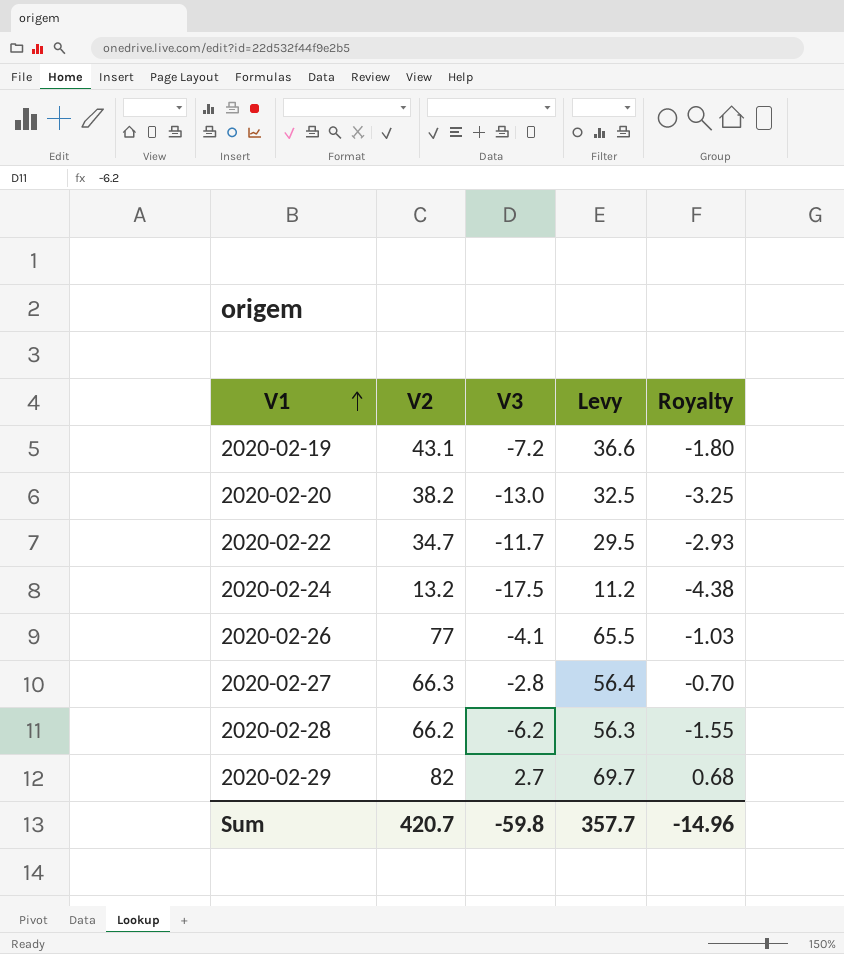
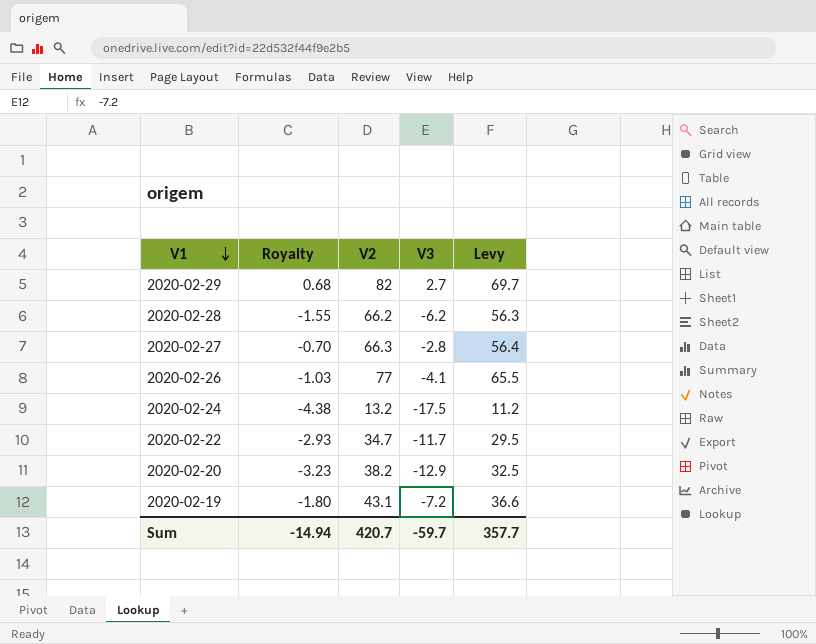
row order: V1 ascending -> V1 descending
column Royalty | position: 5 -> 2
2020-02-20 | Royalty: -3.25 -> -3.23
2020-02-20 | V3: -13.0 -> -12.9
Sum | Royalty: -14.96 -> -14.94
Sum | V3: -59.8 -> -59.7

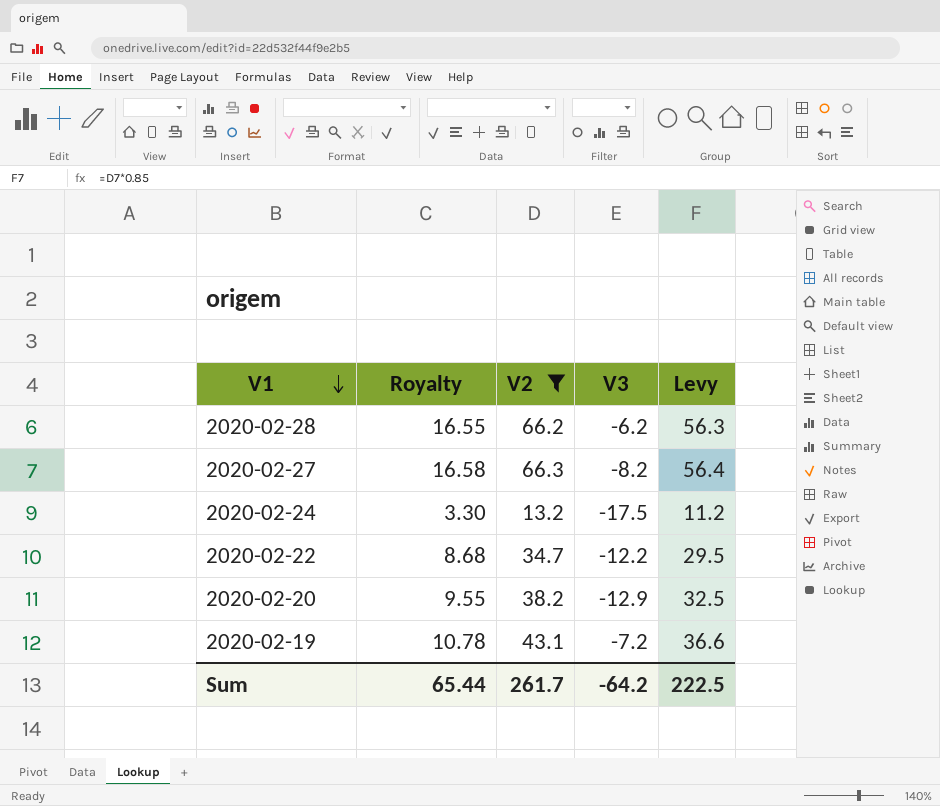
filter: none -> V2 <= 66.3
column Royalty | formula: [V3] * 0.25 -> [V2] * 0.25
2020-02-27 | V3: -2.8 -> -8.2
2020-02-22 | V3: -11.7 -> -12.2
Sum | Royalty: -14.94 -> 65.44
Sum | V2: 420.7 -> 261.7
Sum | V3: -59.7 -> -64.2
Sum | Levy: 357.7 -> 222.5

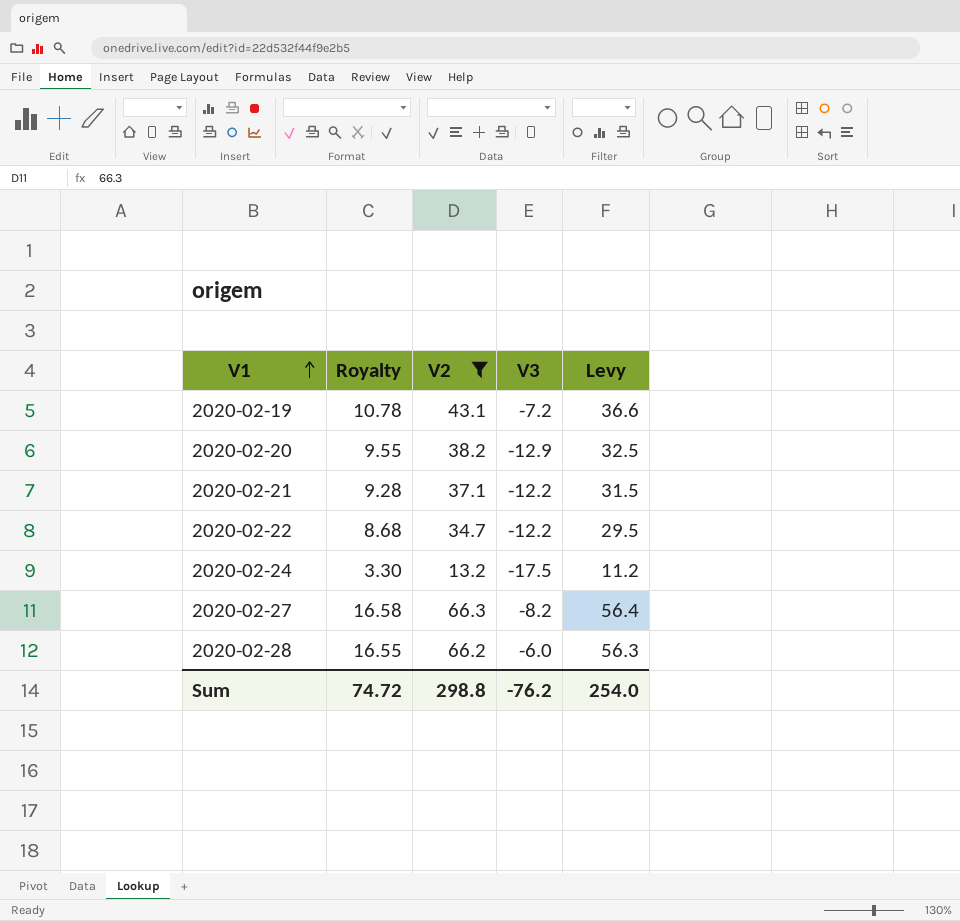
row order: V1 descending -> V1 ascending
row 2020-02-21: none -> 9.28 | 37.1 | -12.2 | 31.5
2020-02-28 | V3: -6.2 -> -6.0
Sum | Royalty: 65.44 -> 74.72
Sum | V2: 261.7 -> 298.8
Sum | V3: -64.2 -> -76.2
Sum | Levy: 222.5 -> 254.0

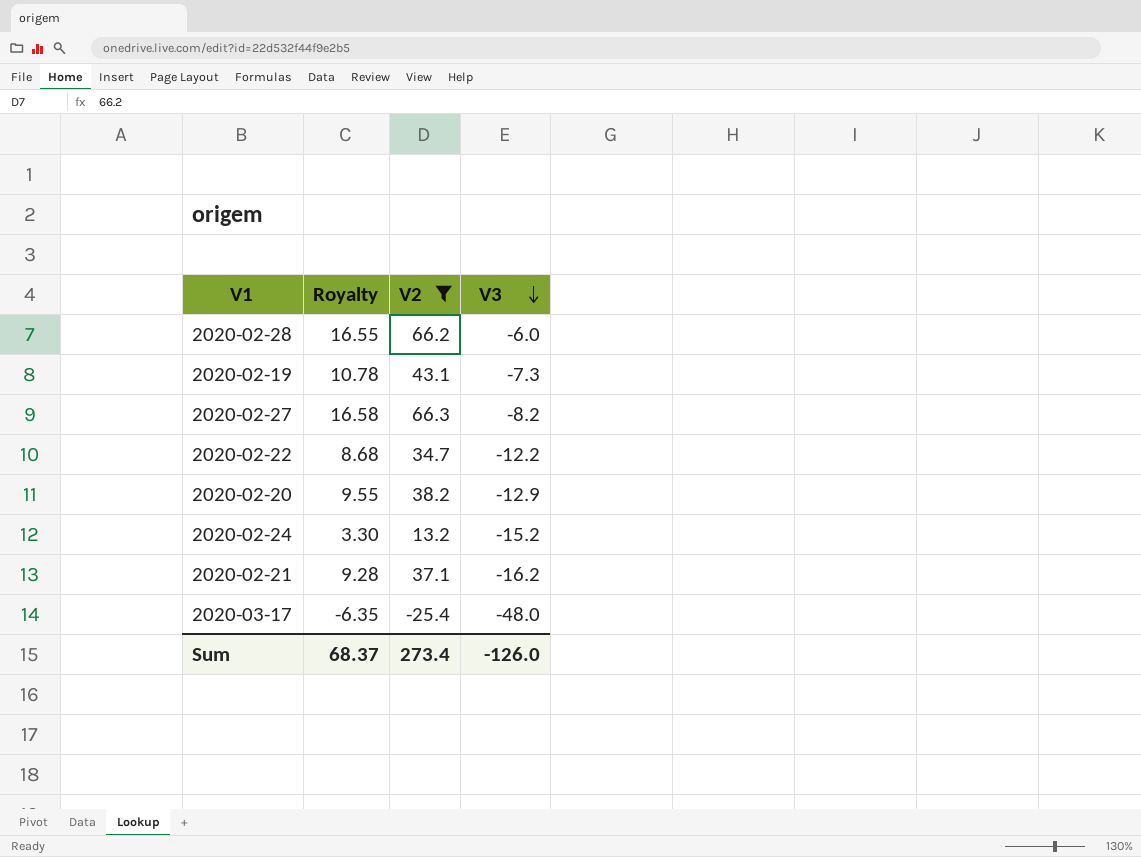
row order: V1 ascending -> V3 descending
column Levy | formula: [V2] * 0.85 -> none
2020-02-19 | V3: -7.2 -> -7.3
2020-02-24 | V3: -17.5 -> -15.2
2020-02-21 | V3: -12.2 -> -16.2
row 2020-03-17: none -> -6.35 | -25.4 | -48.0
Sum | Royalty: 74.72 -> 68.37
Sum | V2: 298.8 -> 273.4
Sum | V3: -76.2 -> -126.0

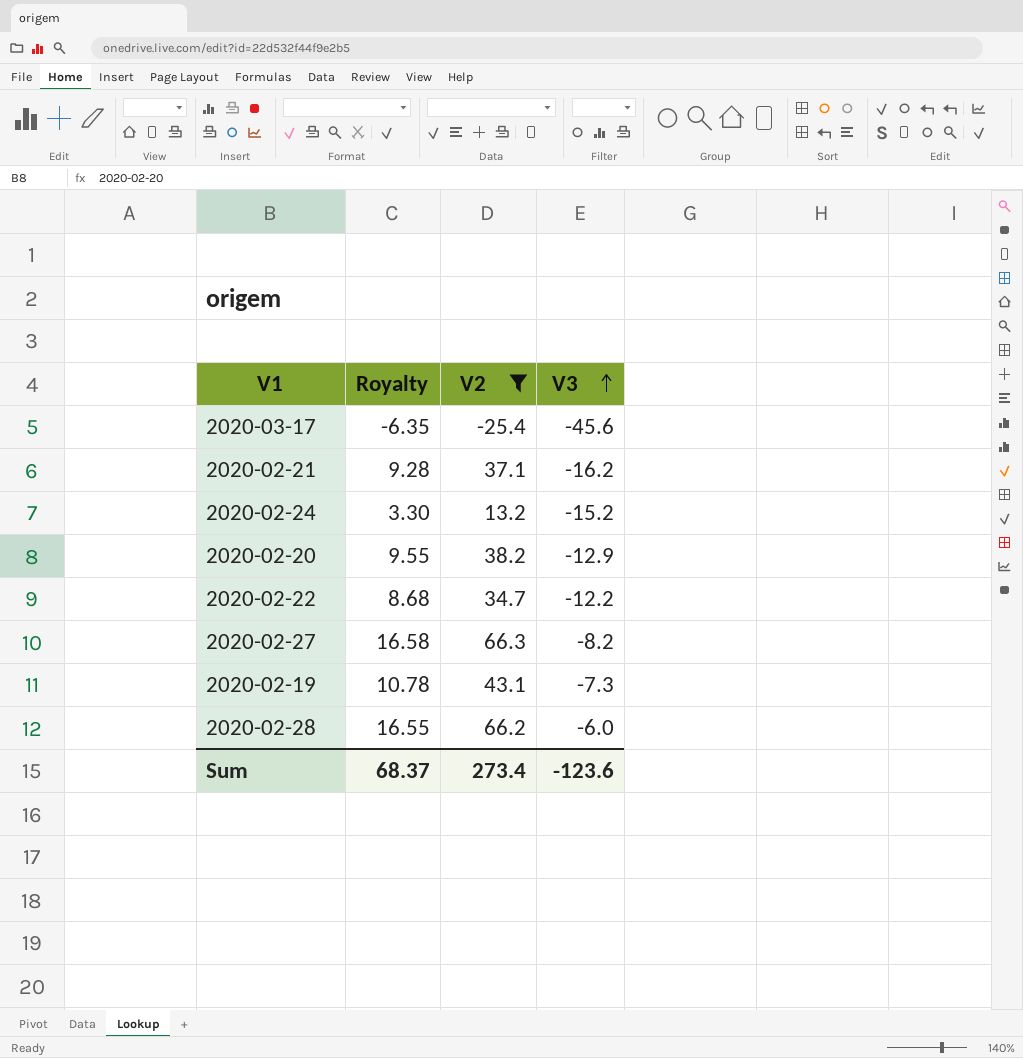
row order: V3 descending -> V3 ascending
2020-03-17 | V3: -48.0 -> -45.6
Sum | V3: -126.0 -> -123.6

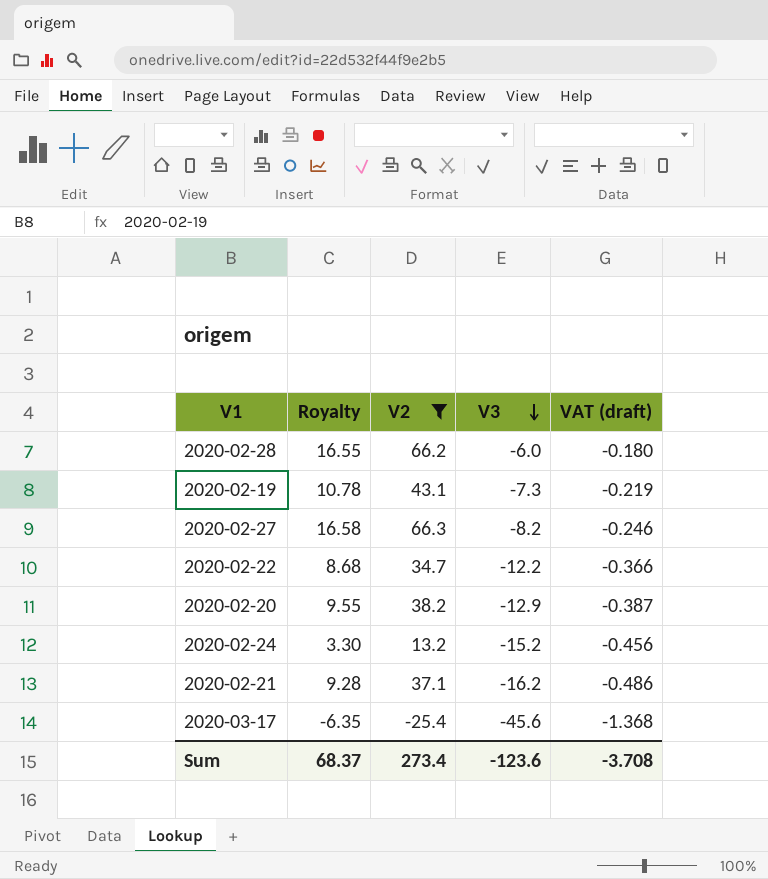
row order: V3 ascending -> V3 descending
column VAT (draft) | formula: none -> [V3] * 0.03

